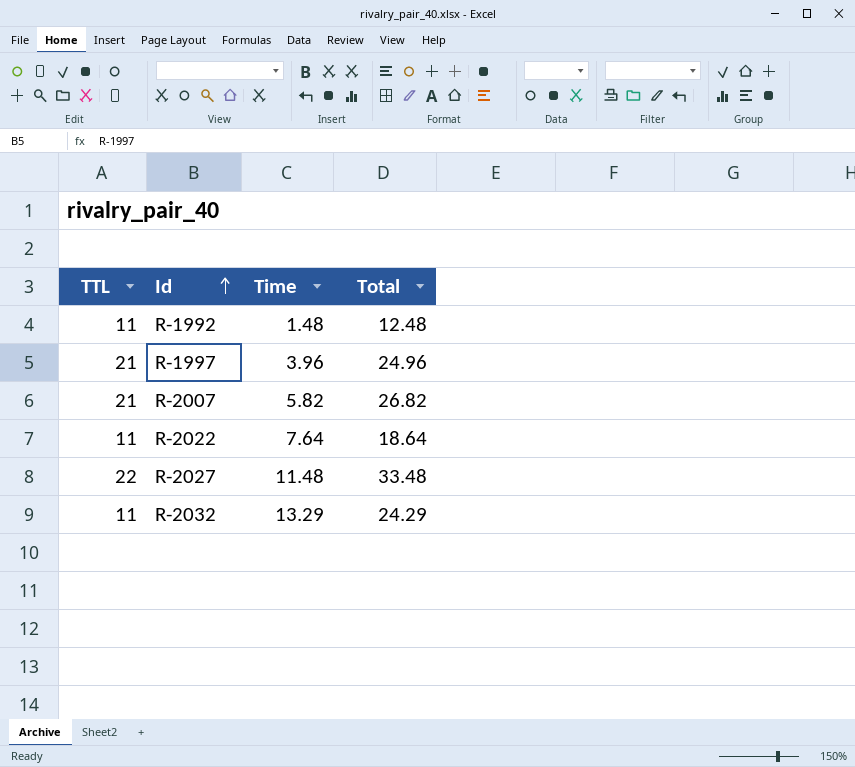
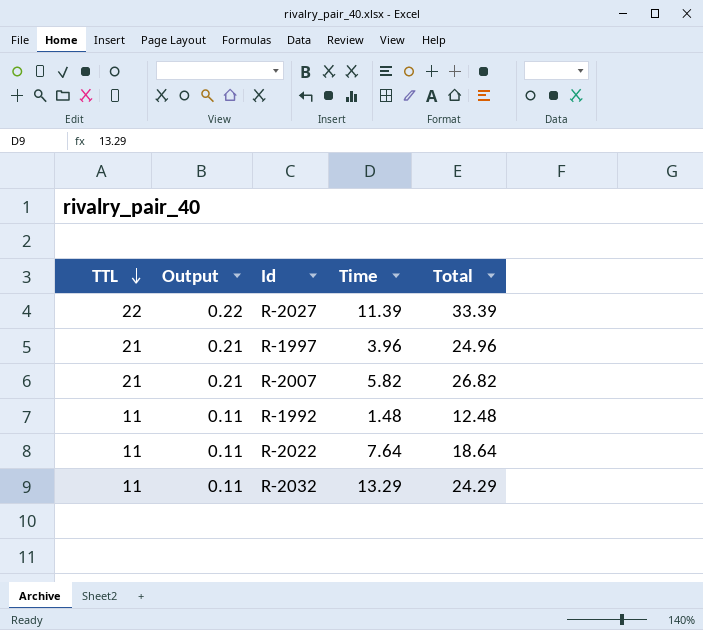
row order: Id ascending -> TTL descending
column Output | formula: none -> [TTL] * 0.01
R-2027 | Time: 11.48 -> 11.39
R-2027 | Total: 33.48 -> 33.39

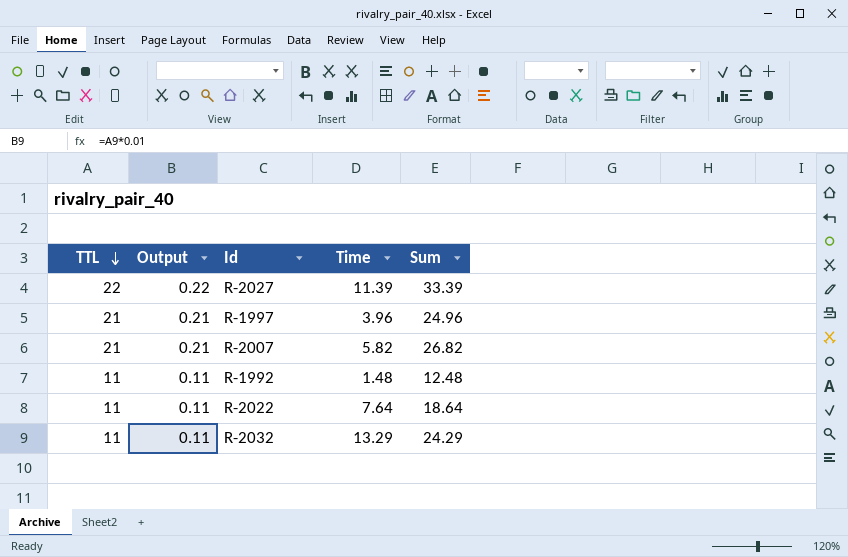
column name: Total -> Sum

